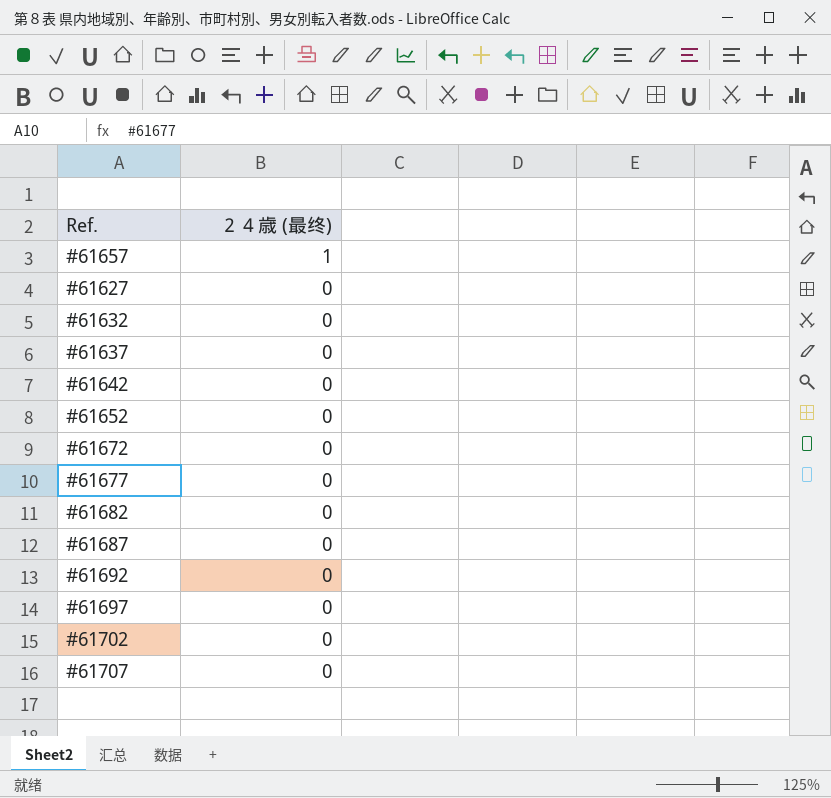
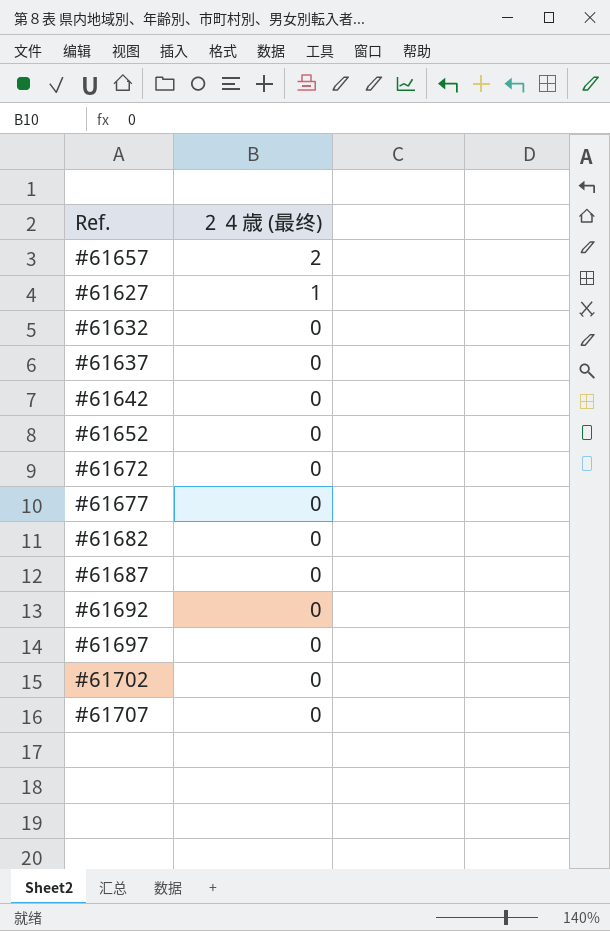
#61657 | ２４歳 (最终): 1 -> 2
#61627 | ２４歳 (最终): 0 -> 1

